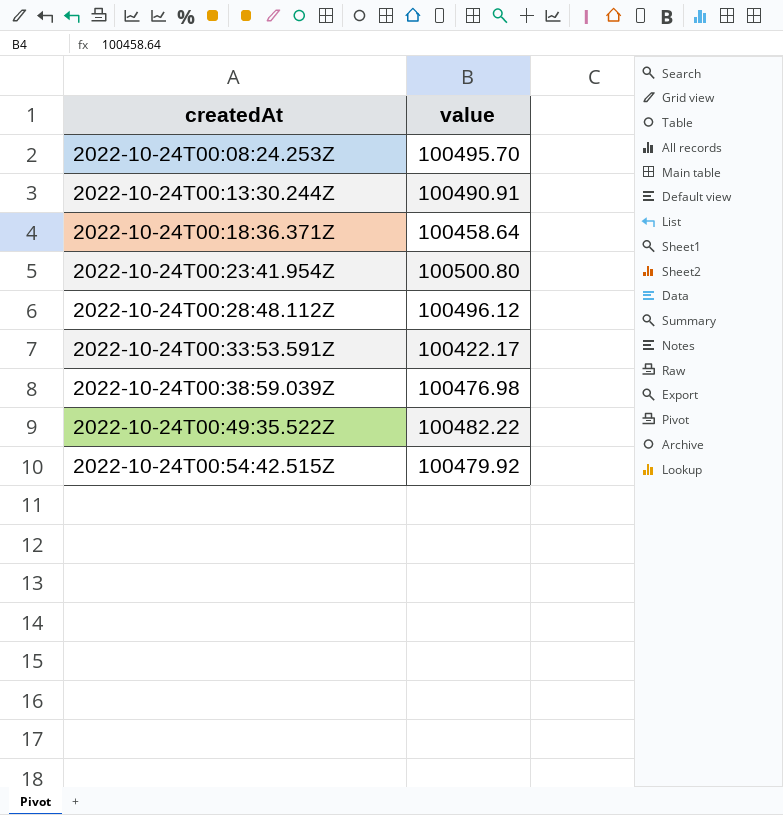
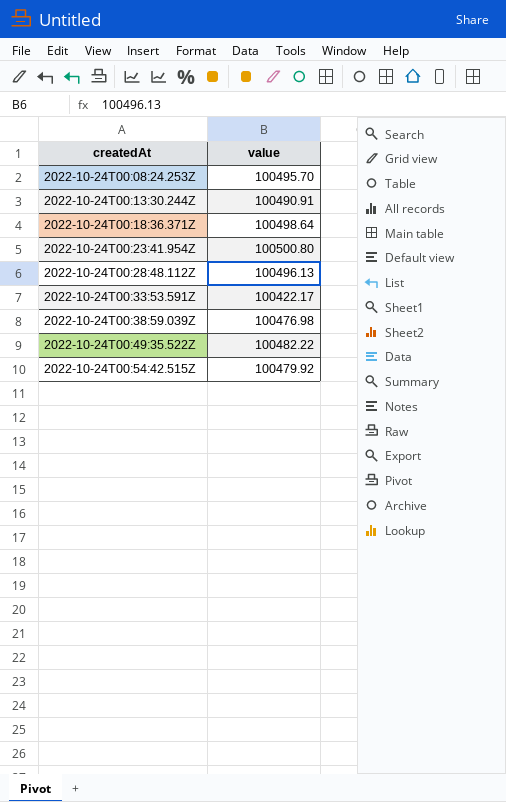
2022-10-24T00:18:36.371Z | value: 100458.64 -> 100498.64
2022-10-24T00:28:48.112Z | value: 100496.12 -> 100496.13

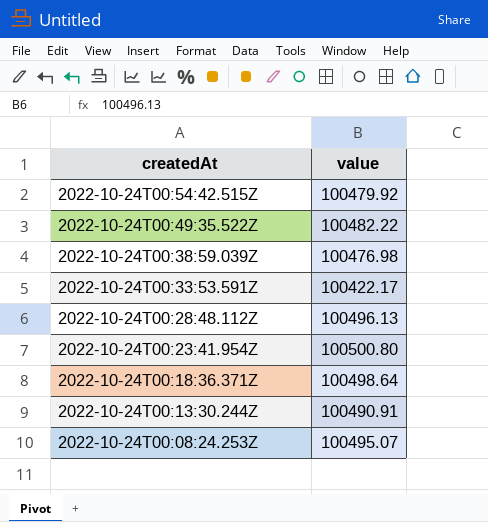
row order: createdAt ascending -> createdAt descending
2022-10-24T00:08:24.253Z | value: 100495.70 -> 100495.07

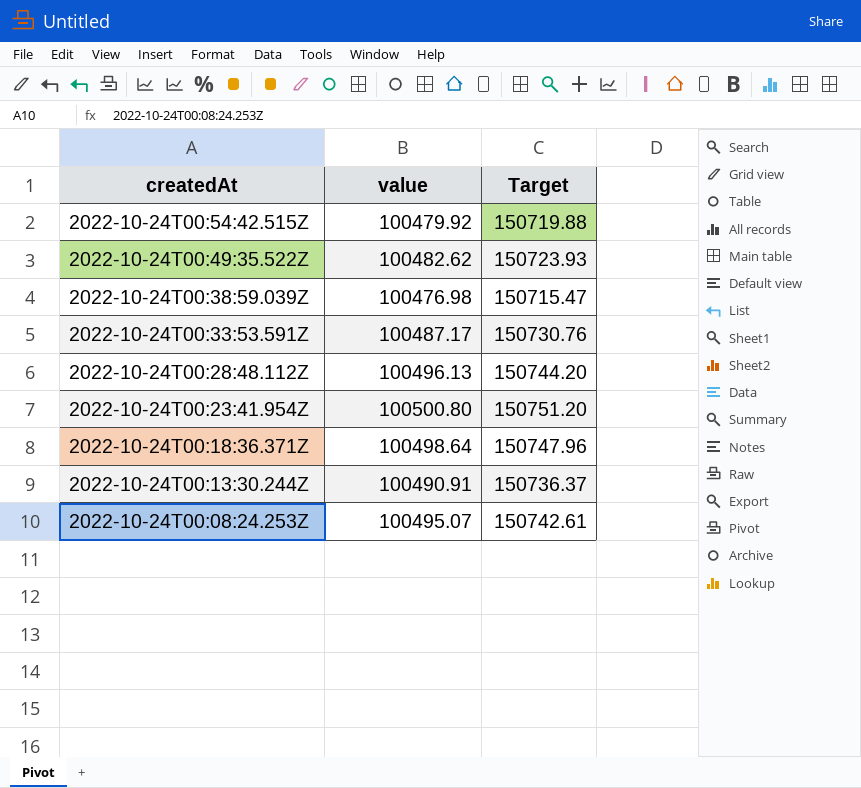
column Target | formula: none -> [value] * 1.5
2022-10-24T00:49:35.522Z | value: 100482.22 -> 100482.62
2022-10-24T00:33:53.591Z | value: 100422.17 -> 100487.17

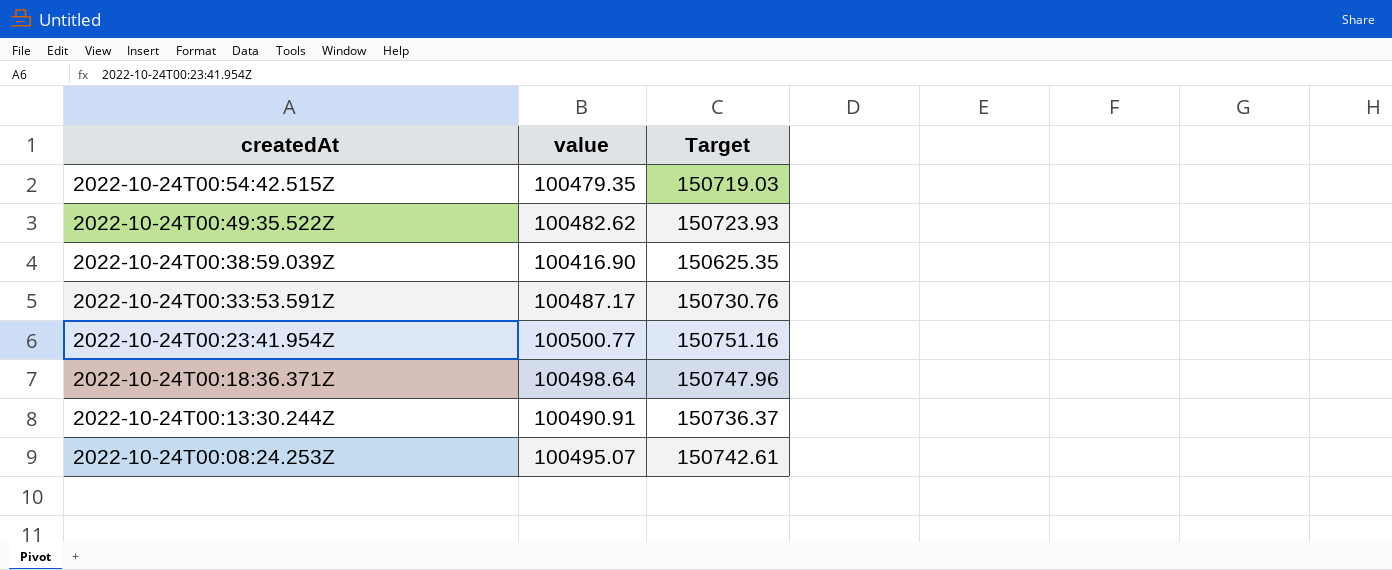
row 2022-10-24T00:28:48.112Z: 100496.13 | 150744.20 -> none
2022-10-24T00:54:42.515Z | value: 100479.92 -> 100479.35
2022-10-24T00:54:42.515Z | Target: 150719.88 -> 150719.03
2022-10-24T00:38:59.039Z | value: 100476.98 -> 100416.90
2022-10-24T00:38:59.039Z | Target: 150715.47 -> 150625.35
2022-10-24T00:23:41.954Z | value: 100500.80 -> 100500.77
2022-10-24T00:23:41.954Z | Target: 150751.20 -> 150751.16

